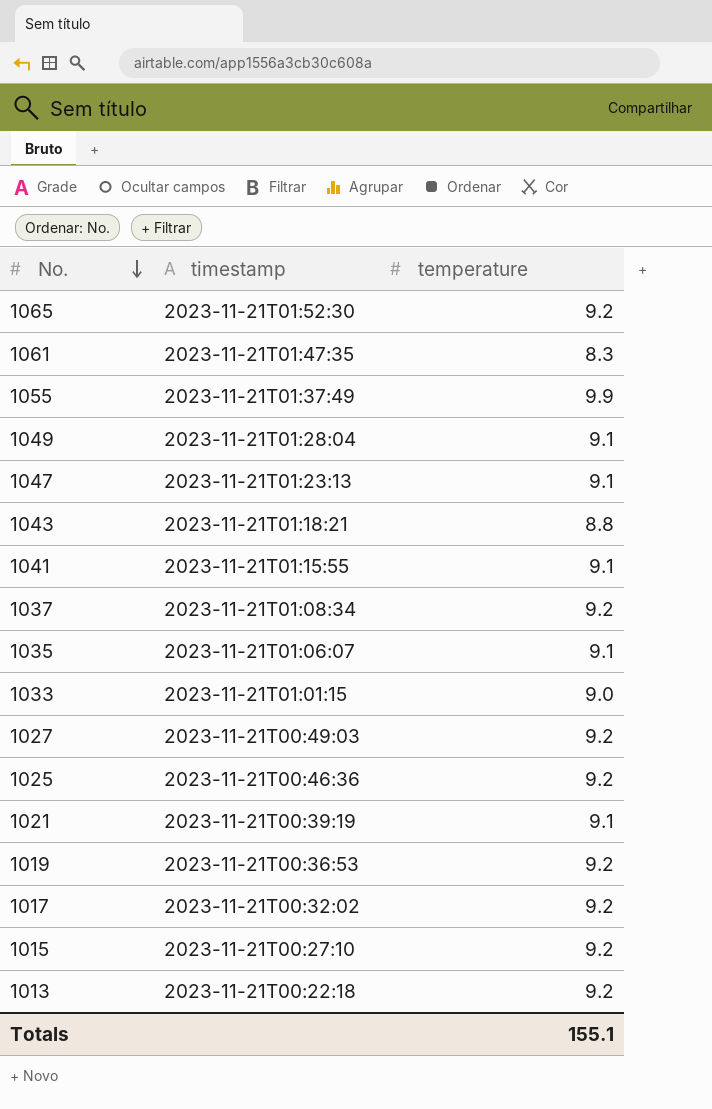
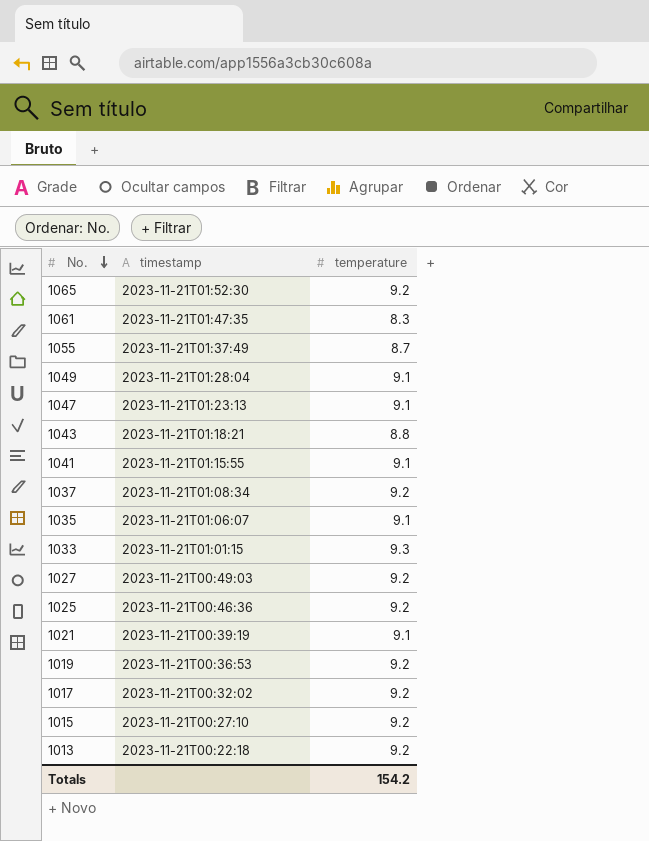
1055 | temperature: 9.9 -> 8.7
1033 | temperature: 9.0 -> 9.3
Totals | temperature: 155.1 -> 154.2

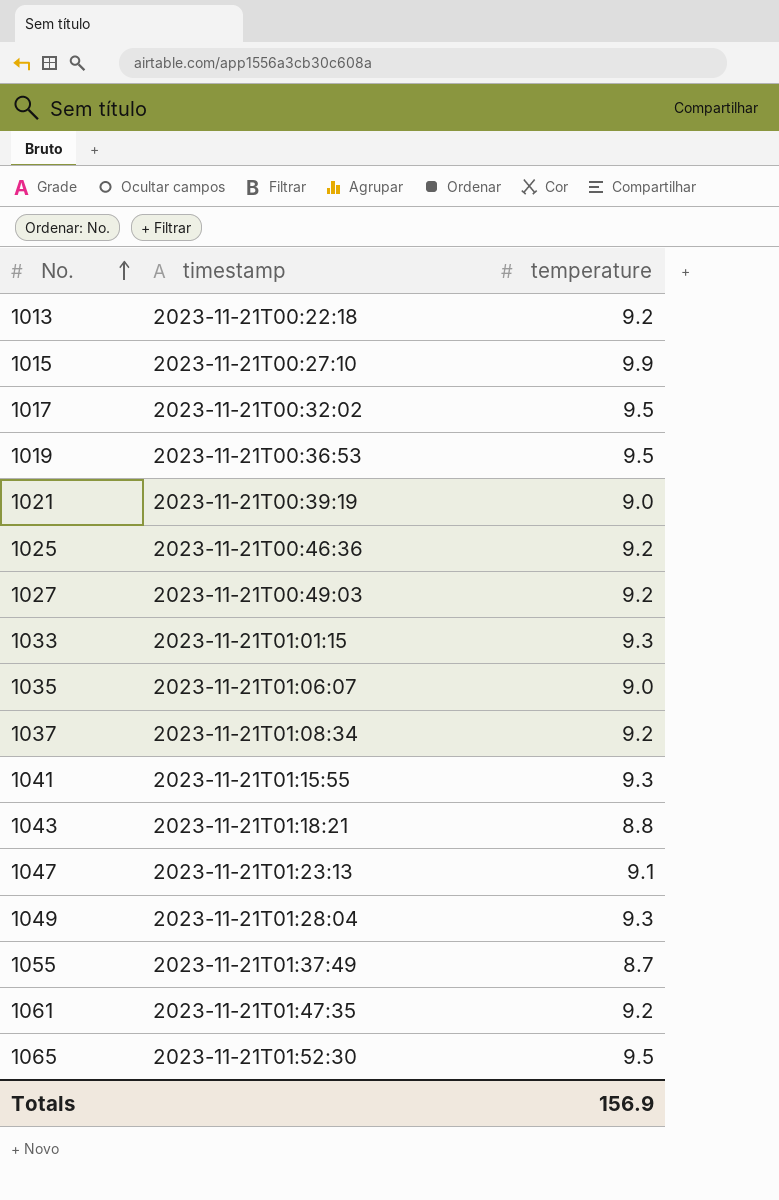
row order: No. descending -> No. ascending
1015 | temperature: 9.2 -> 9.9
1017 | temperature: 9.2 -> 9.5
1019 | temperature: 9.2 -> 9.5
1021 | temperature: 9.1 -> 9.0
1035 | temperature: 9.1 -> 9.0
1041 | temperature: 9.1 -> 9.3
1049 | temperature: 9.1 -> 9.3
1061 | temperature: 8.3 -> 9.2
1065 | temperature: 9.2 -> 9.5
Totals | temperature: 154.2 -> 156.9

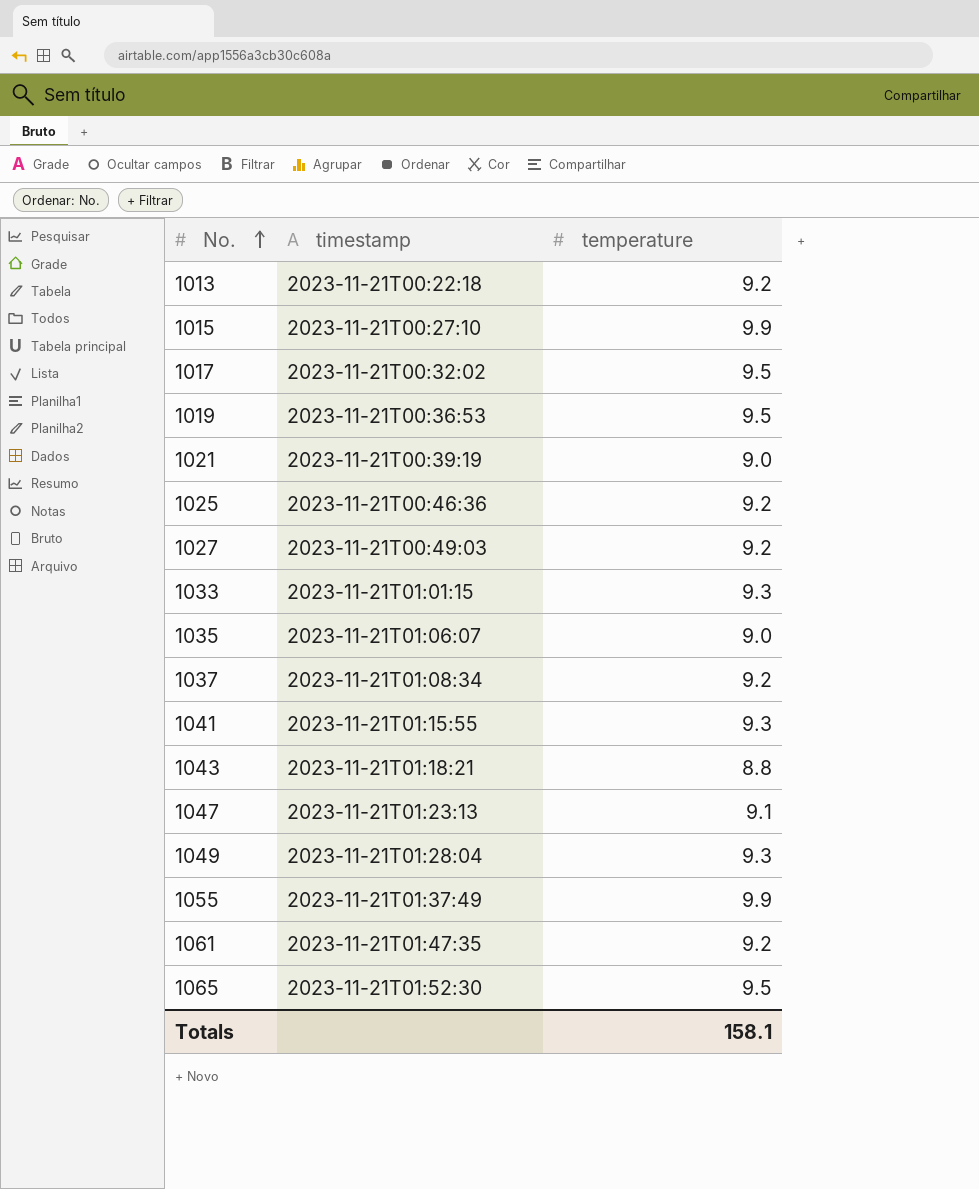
1055 | temperature: 8.7 -> 9.9
Totals | temperature: 156.9 -> 158.1

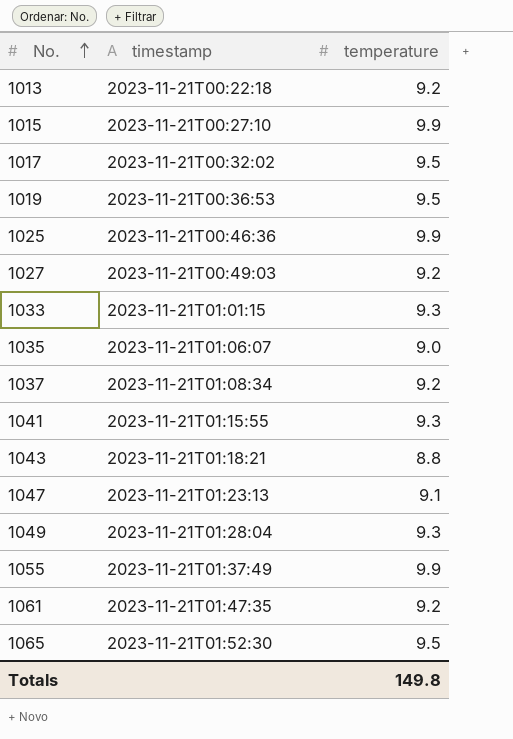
row 1021: 2023-11-21T00:39:19 | 9.0 -> none
1025 | temperature: 9.2 -> 9.9
Totals | temperature: 158.1 -> 149.8

